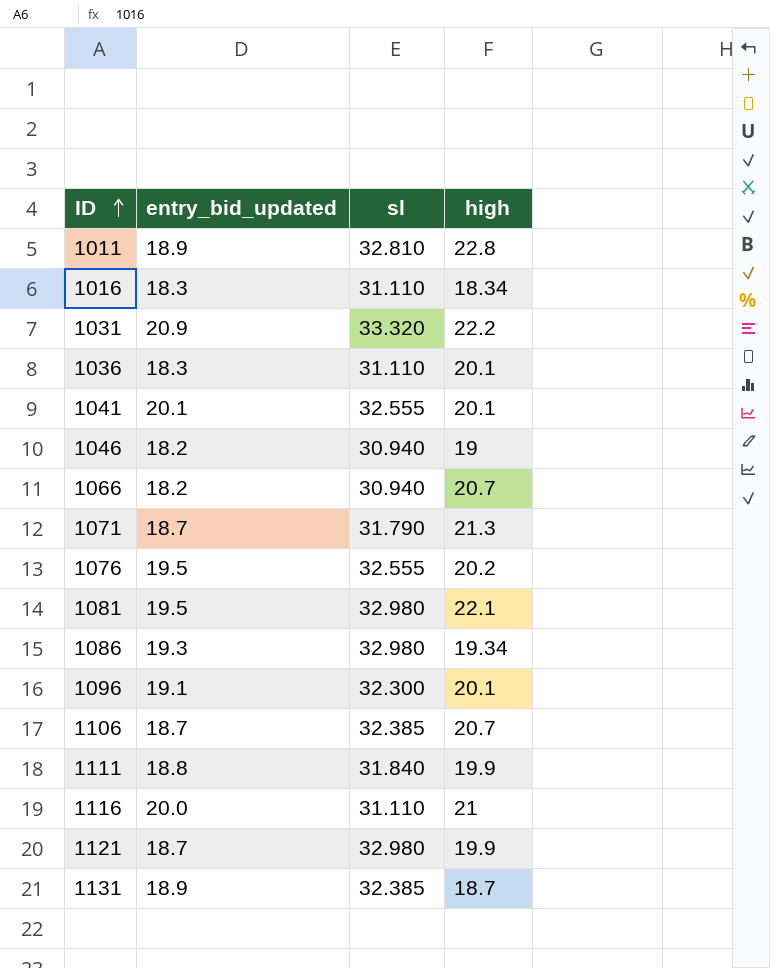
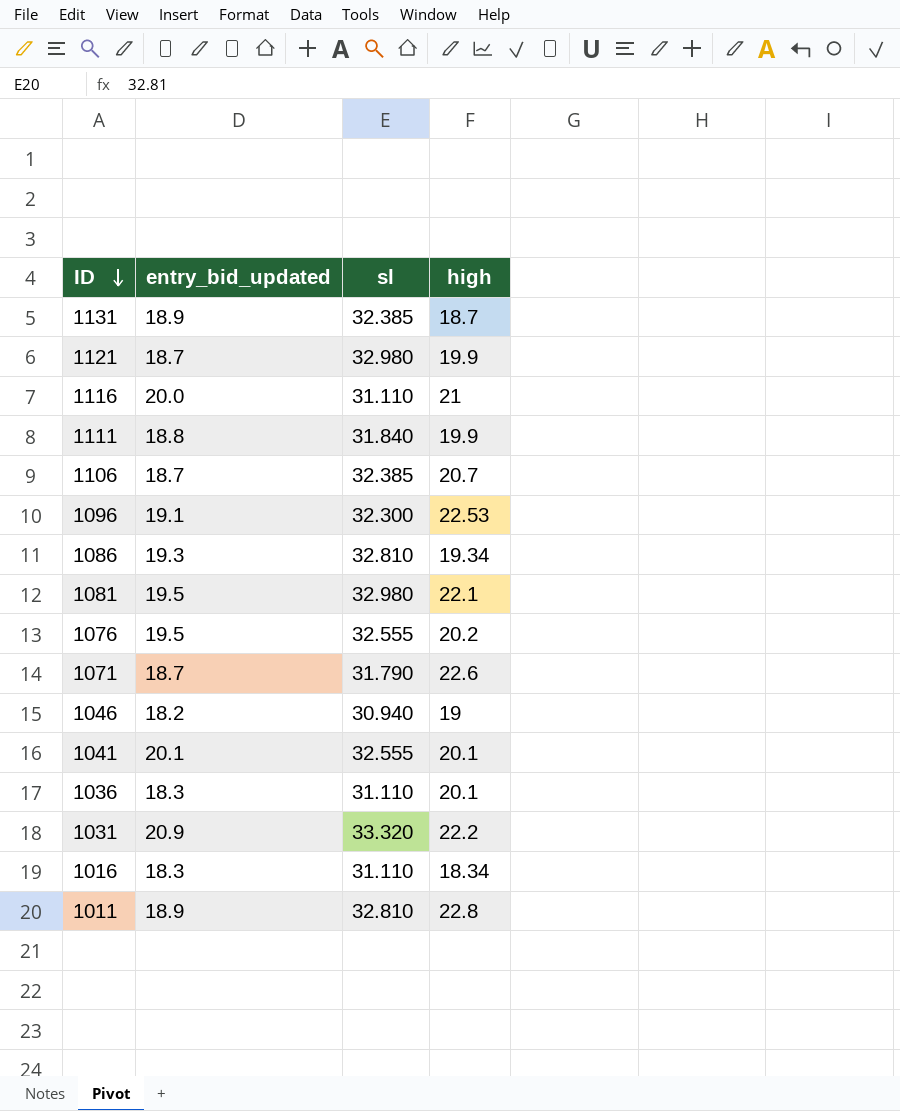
row order: ID ascending -> ID descending
row 1066: 18.2 | 30.940 | 20.7 -> none
1096 | high: 20.1 -> 22.53
1086 | sl: 32.980 -> 32.810
1071 | high: 21.3 -> 22.6

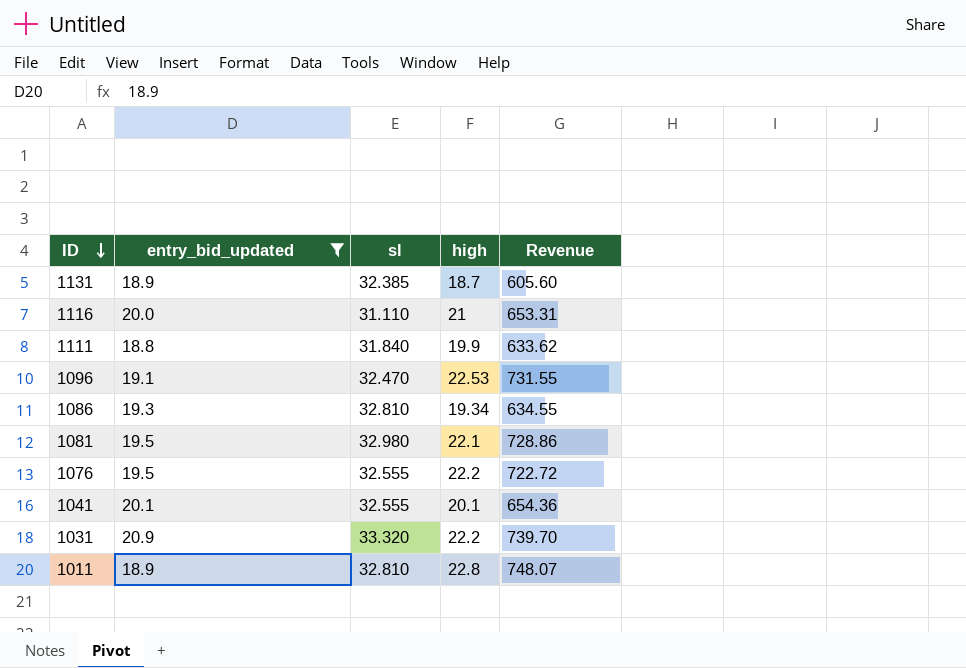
filter: none -> entry_bid_updated >= 18.8
column Revenue | formula: none -> [sl] * [high]
1096 | sl: 32.300 -> 32.470
1076 | high: 20.2 -> 22.2

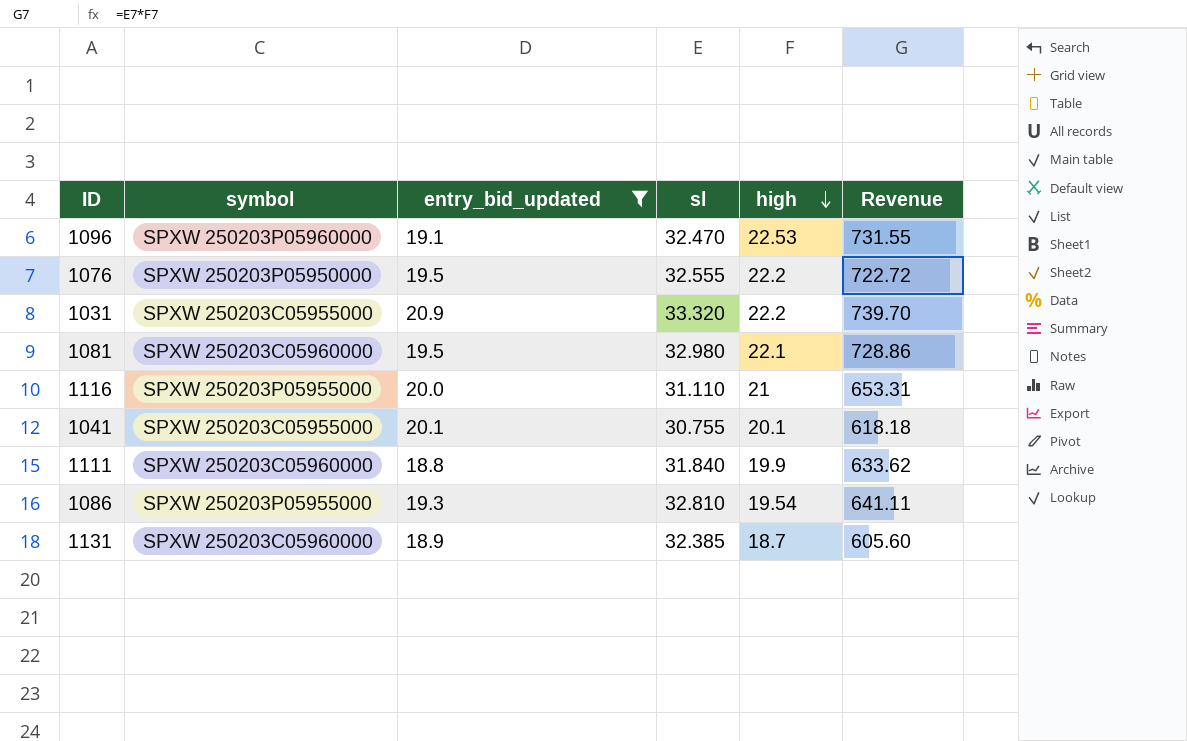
row order: ID descending -> high descending
column symbol | position: none -> 2
row 1011: 18.9 | 32.810 | 22.8 | 748.07 -> none
1041 | sl: 32.555 -> 30.755
1041 | Revenue: 654.36 -> 618.18
1086 | high: 19.34 -> 19.54
1086 | Revenue: 634.55 -> 641.11

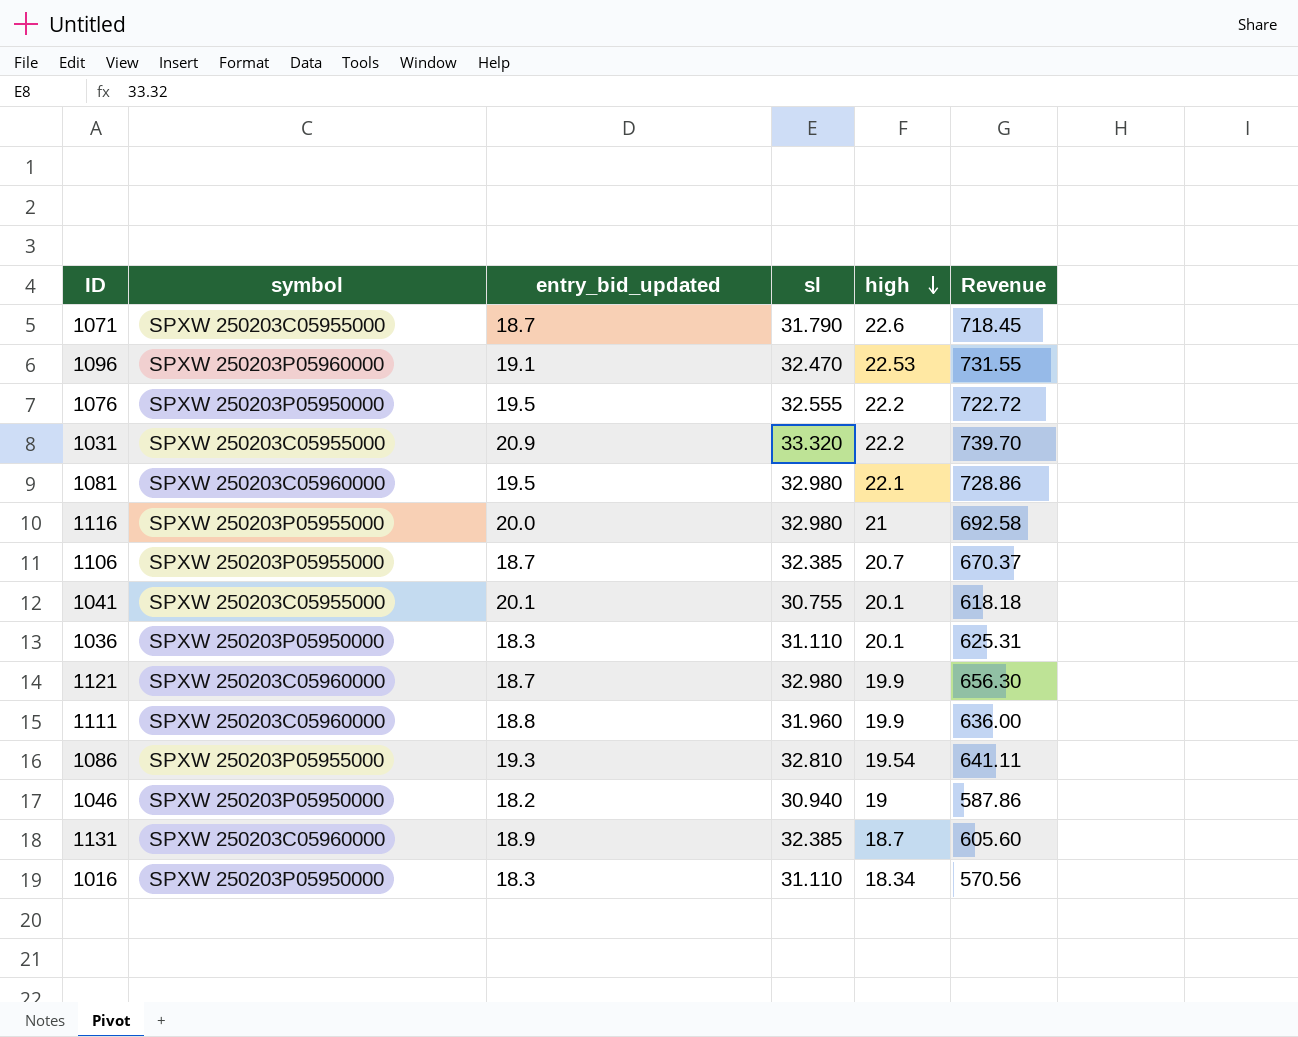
filter: entry_bid_updated >= 18.8 -> none
1116 | sl: 31.110 -> 32.980
1116 | Revenue: 653.31 -> 692.58
1111 | sl: 31.840 -> 31.960
1111 | Revenue: 633.62 -> 636.00

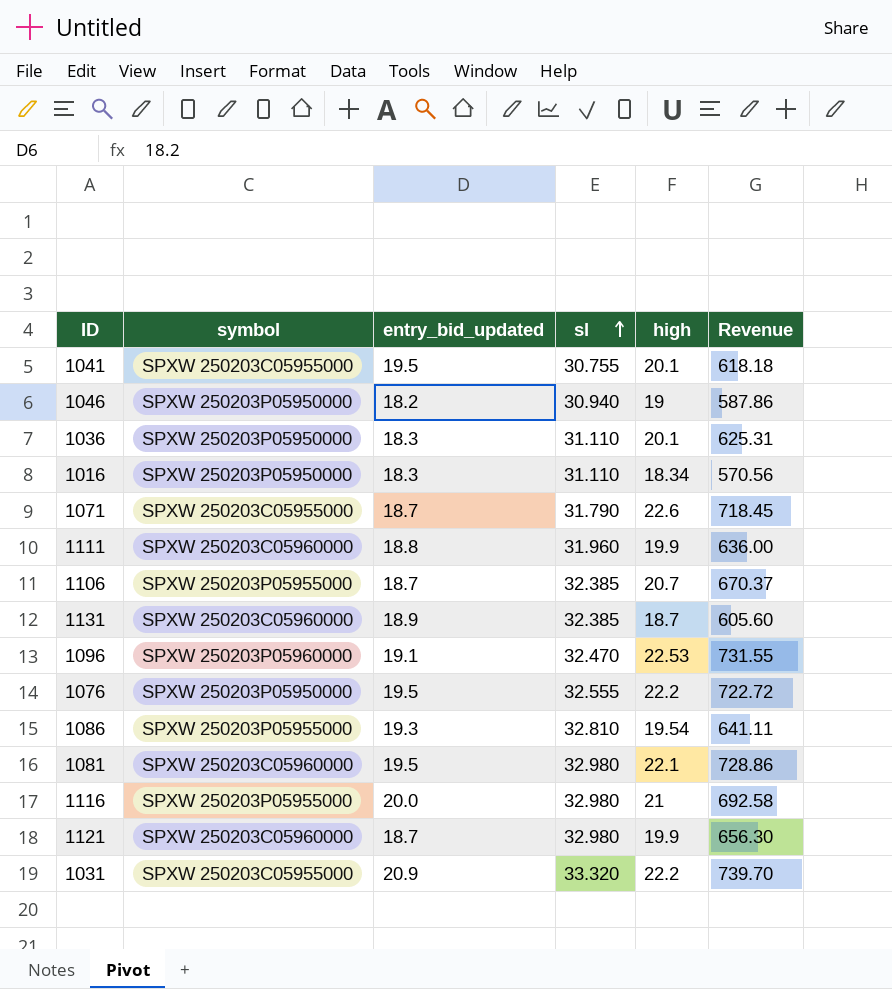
row order: high descending -> sl ascending
1041 | entry_bid_updated: 20.1 -> 19.5

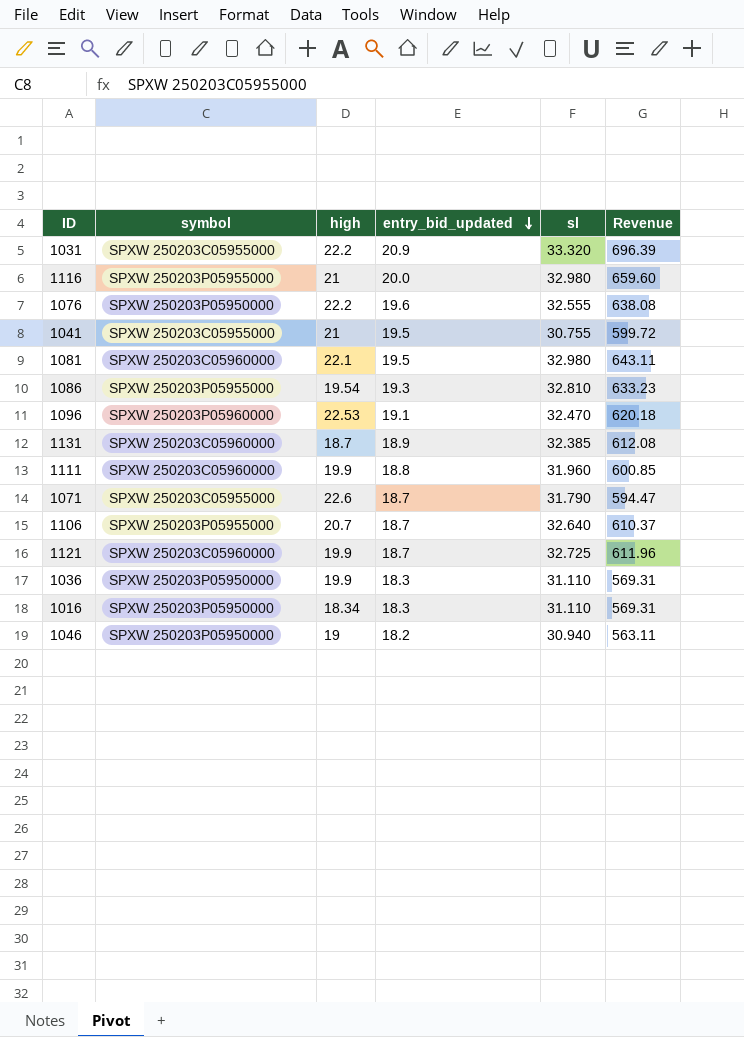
row order: sl ascending -> entry_bid_updated descending
column high | position: 5 -> 3
column Revenue | formula: [sl] * [high] -> [entry_bid_updated] * [sl]
1076 | entry_bid_updated: 19.5 -> 19.6
1041 | high: 20.1 -> 21
1106 | sl: 32.385 -> 32.640
1121 | sl: 32.980 -> 32.725
1036 | high: 20.1 -> 19.9

